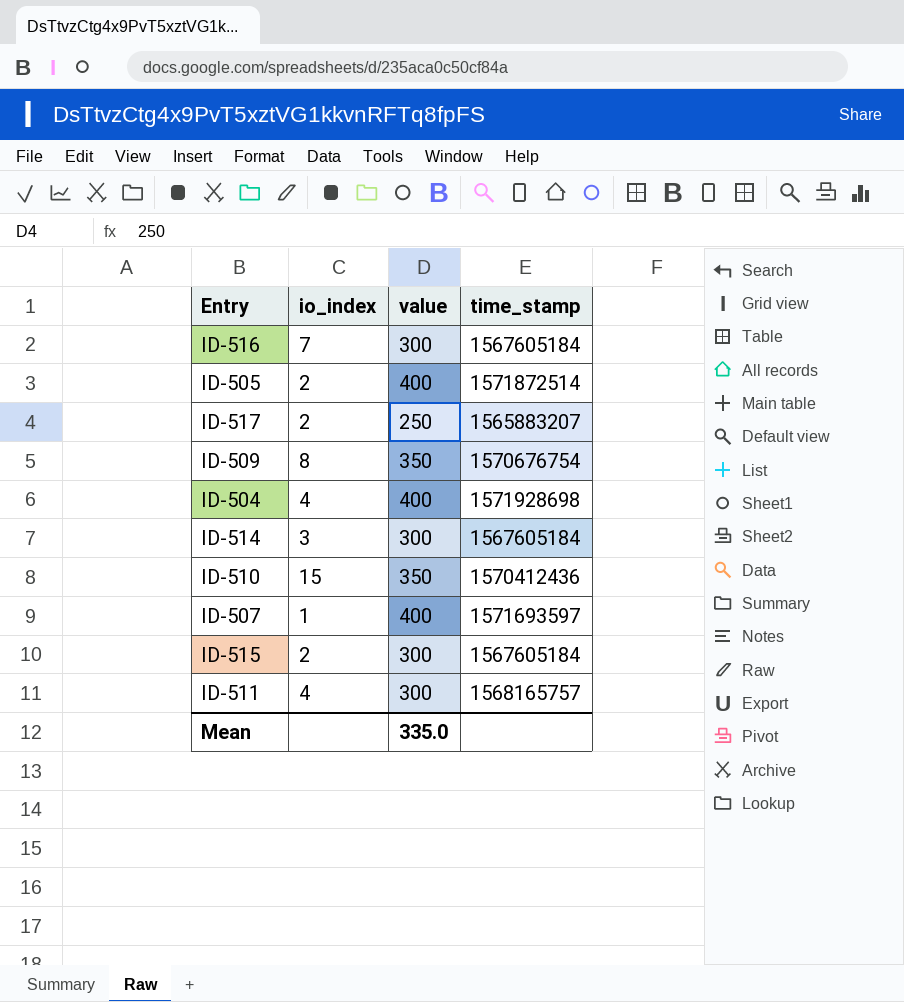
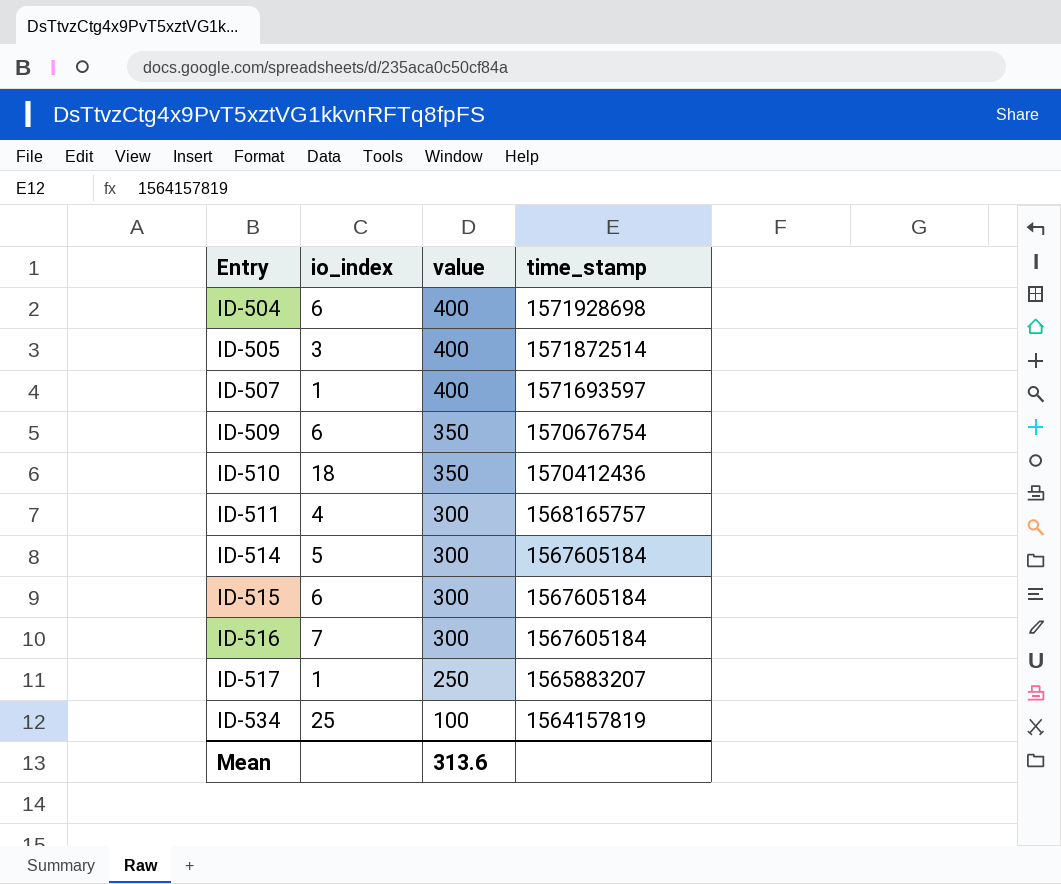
row order: none -> Entry ascending
ID-504 | io_index: 4 -> 6
ID-505 | io_index: 2 -> 3
ID-509 | io_index: 8 -> 6
ID-510 | io_index: 15 -> 18
ID-514 | io_index: 3 -> 5
ID-515 | io_index: 2 -> 6
ID-517 | io_index: 2 -> 1
row ID-534: none -> 25 | 100 | 1564157819
Mean | value: 335.0 -> 313.6

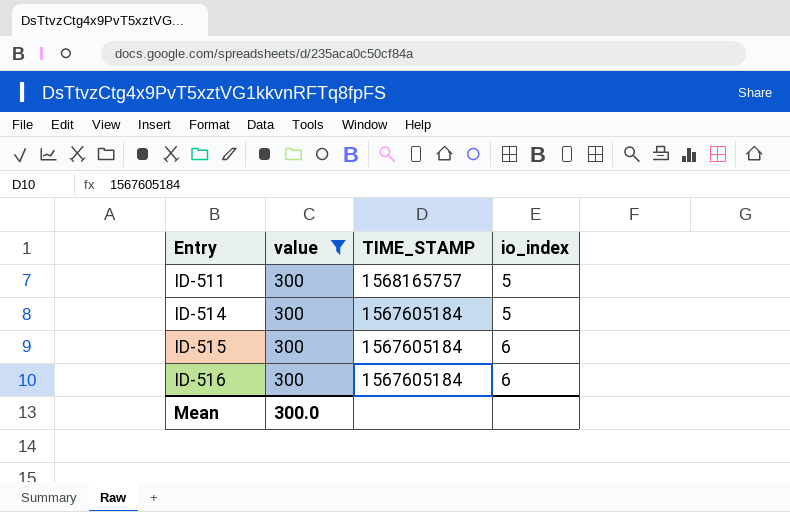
filter: none -> value = 300
column name: time_stamp -> TIME_STAMP
column io_index | position: 2 -> 4
ID-511 | io_index: 4 -> 5
ID-516 | io_index: 7 -> 6
Mean | value: 313.6 -> 300.0

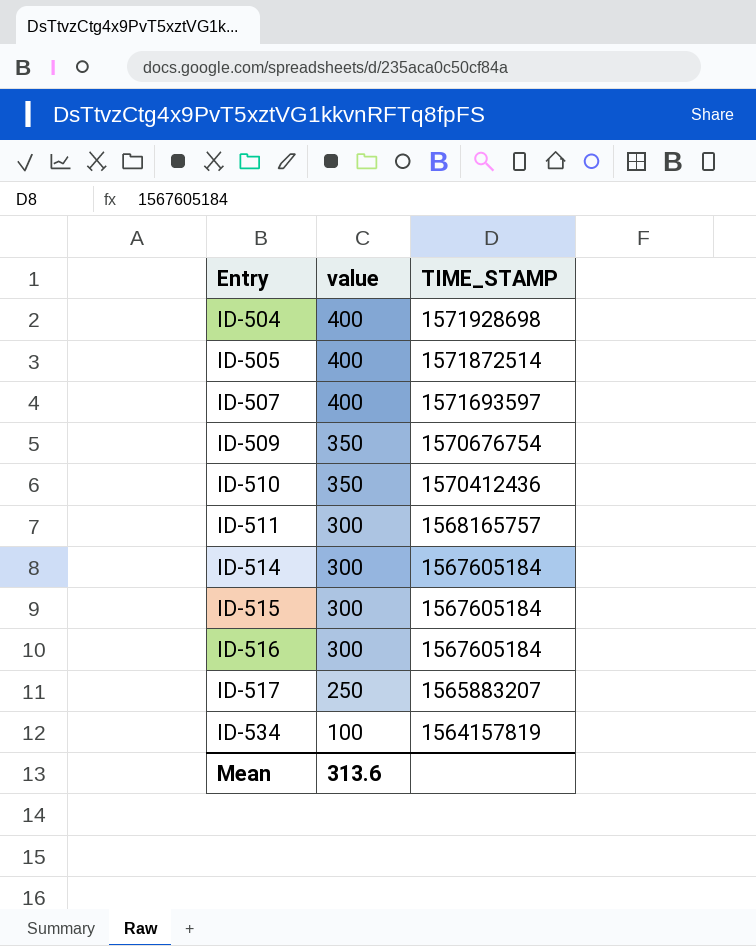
filter: value = 300 -> none
column io_index | position: 4 -> none
Mean | value: 300.0 -> 313.6

